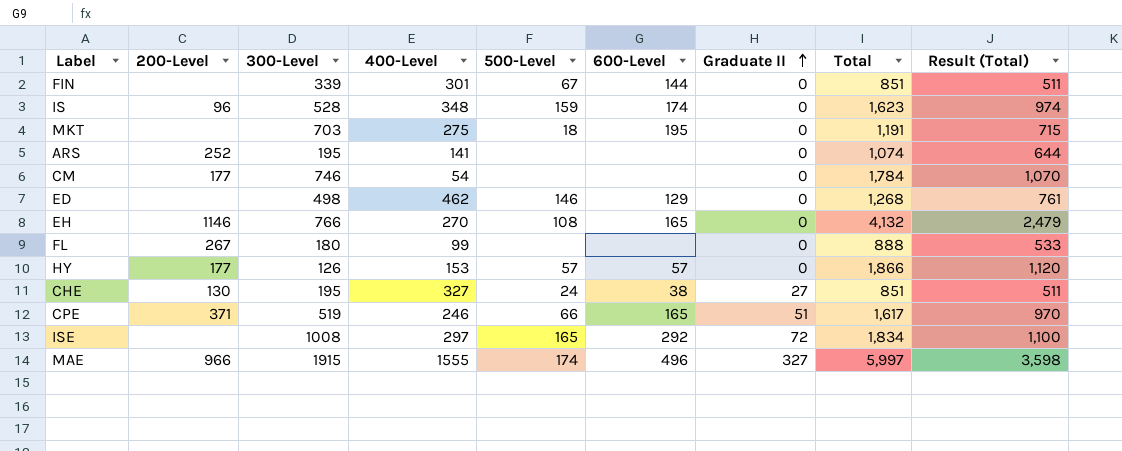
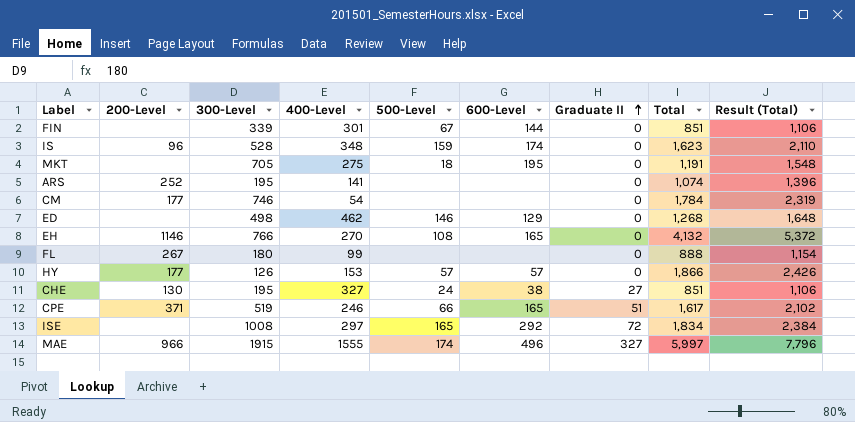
column Result (Total) | formula: [Total] * 0.6 -> [Total] * 1.3
MKT | 300-Level: 703 -> 705

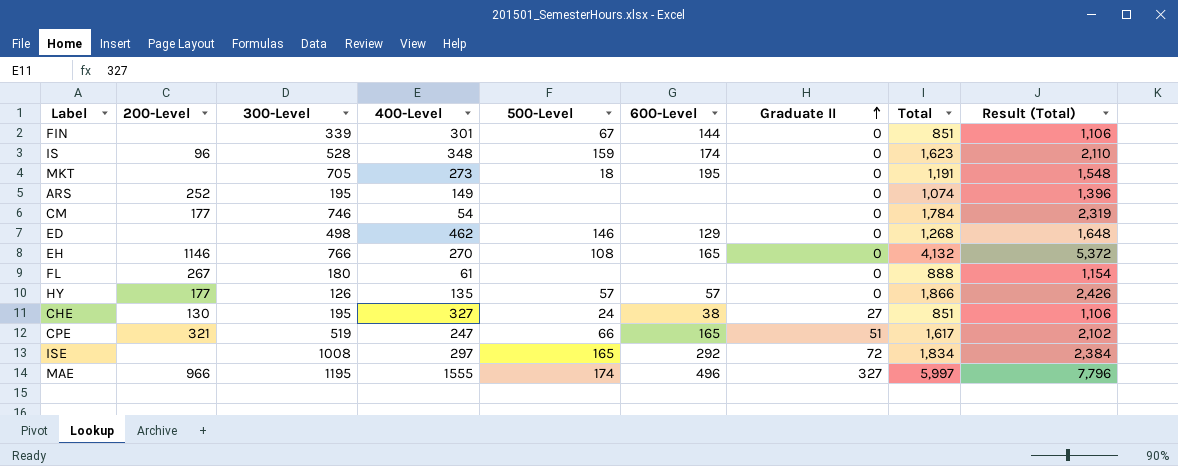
MKT | 400-Level: 275 -> 273
ARS | 400-Level: 141 -> 149
FL | 400-Level: 99 -> 61
HY | 400-Level: 153 -> 135
CPE | 200-Level: 371 -> 321
CPE | 400-Level: 246 -> 247
MAE | 300-Level: 1915 -> 1195

